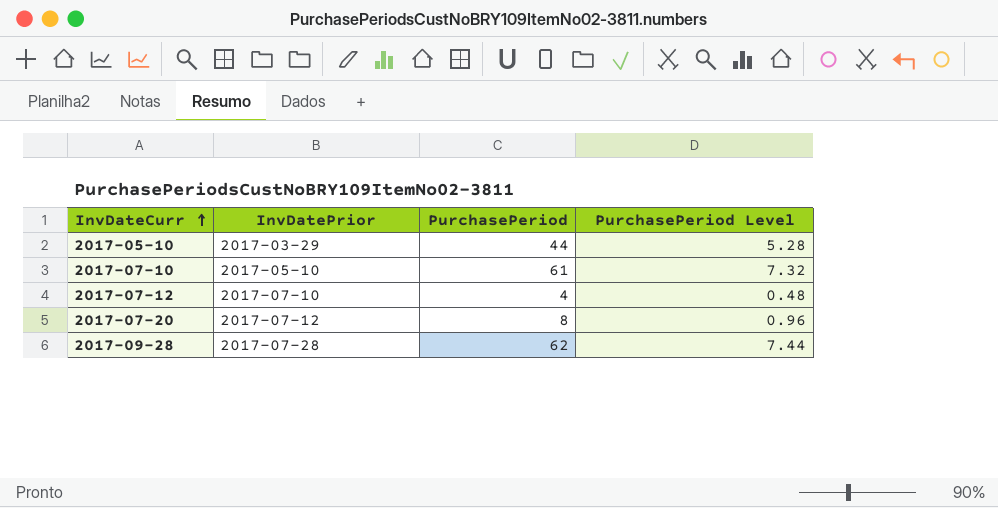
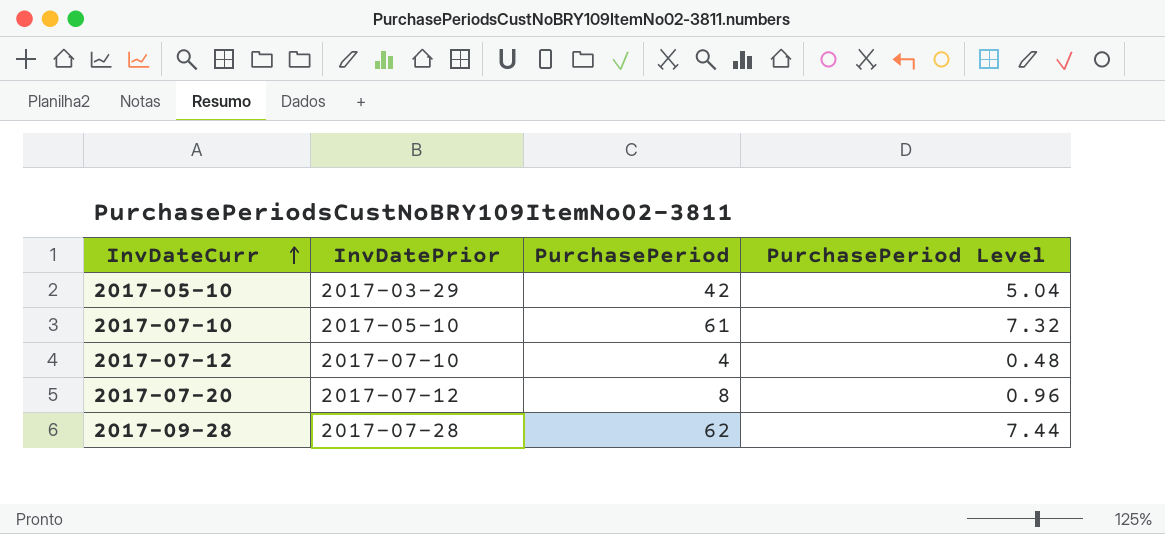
2017-05-10 | PurchasePeriod: 44 -> 42
2017-05-10 | PurchasePeriod Level: 5.28 -> 5.04

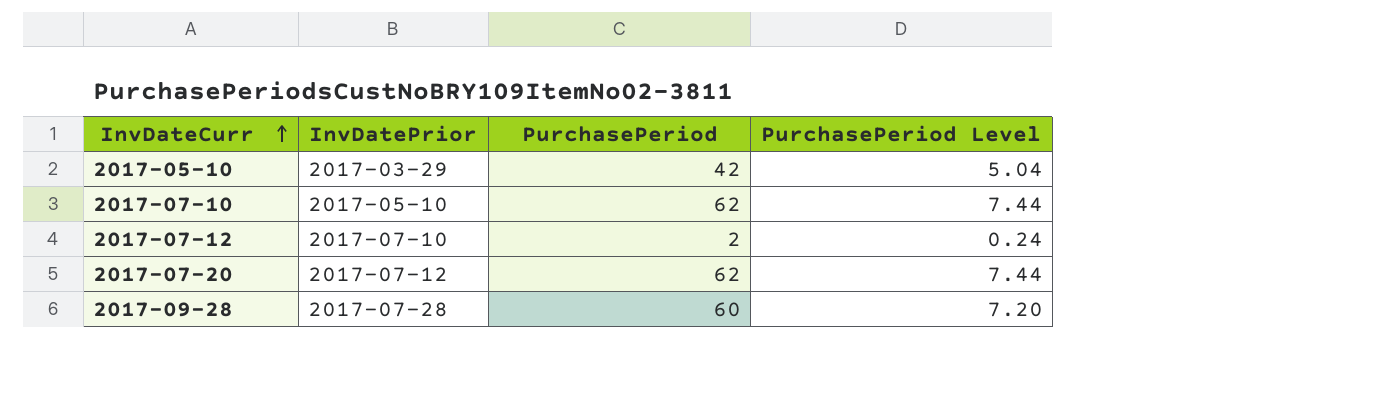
2017-07-10 | PurchasePeriod: 61 -> 62
2017-07-10 | PurchasePeriod Level: 7.32 -> 7.44
2017-07-12 | PurchasePeriod: 4 -> 2
2017-07-12 | PurchasePeriod Level: 0.48 -> 0.24
2017-07-20 | PurchasePeriod: 8 -> 62
2017-07-20 | PurchasePeriod Level: 0.96 -> 7.44
2017-09-28 | PurchasePeriod: 62 -> 60
2017-09-28 | PurchasePeriod Level: 7.44 -> 7.20

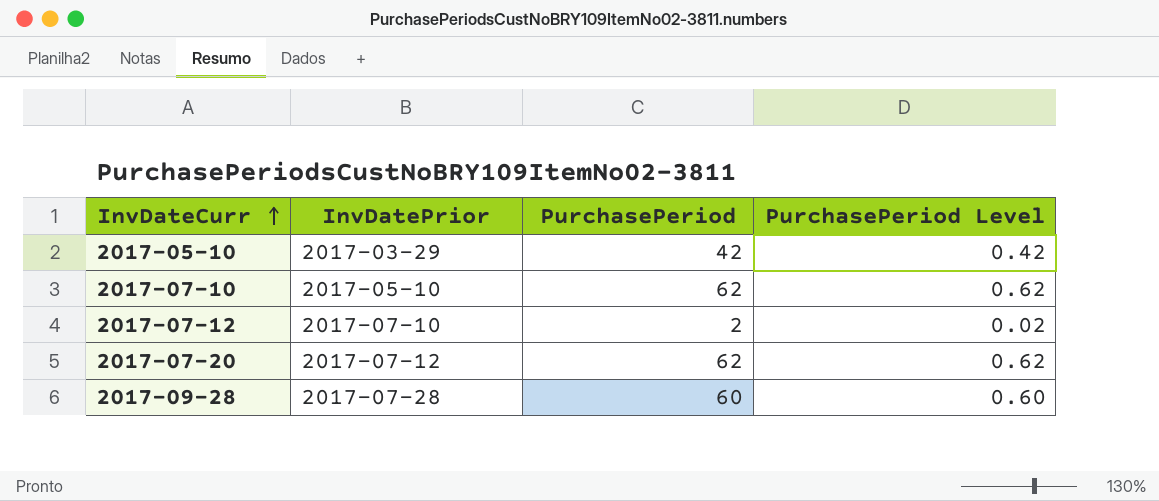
column PurchasePeriod Level | formula: [PurchasePeriod] * 0.12 -> [PurchasePeriod] * 0.01

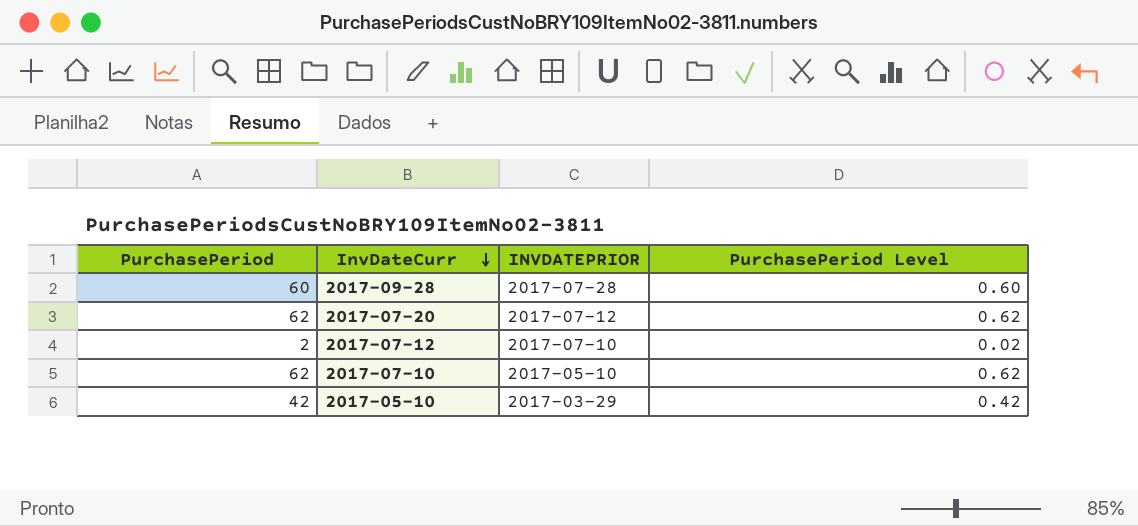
row order: InvDateCurr ascending -> InvDateCurr descending
column PurchasePeriod | position: 3 -> 1
column name: InvDatePrior -> INVDATEPRIOR

